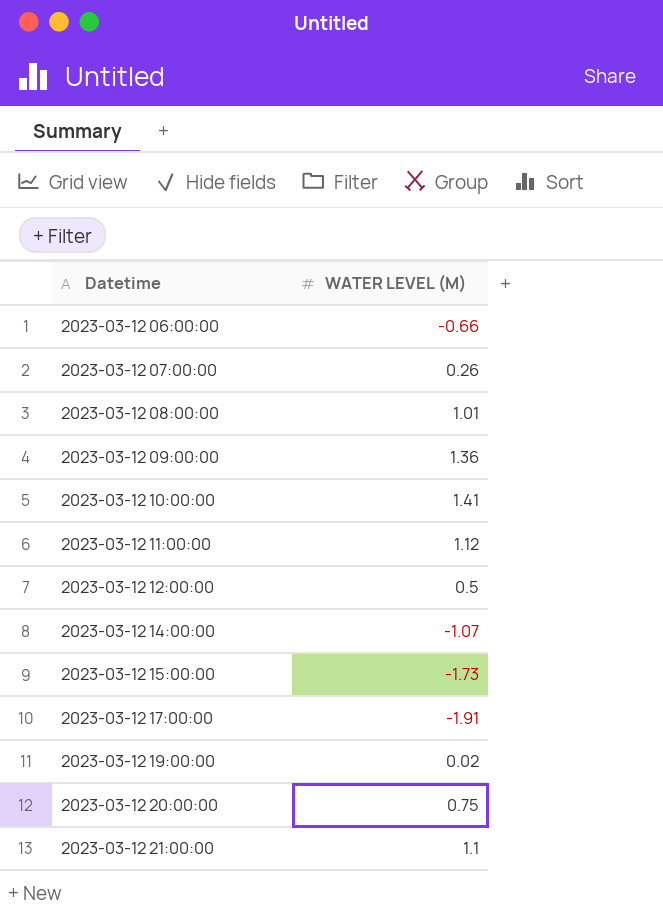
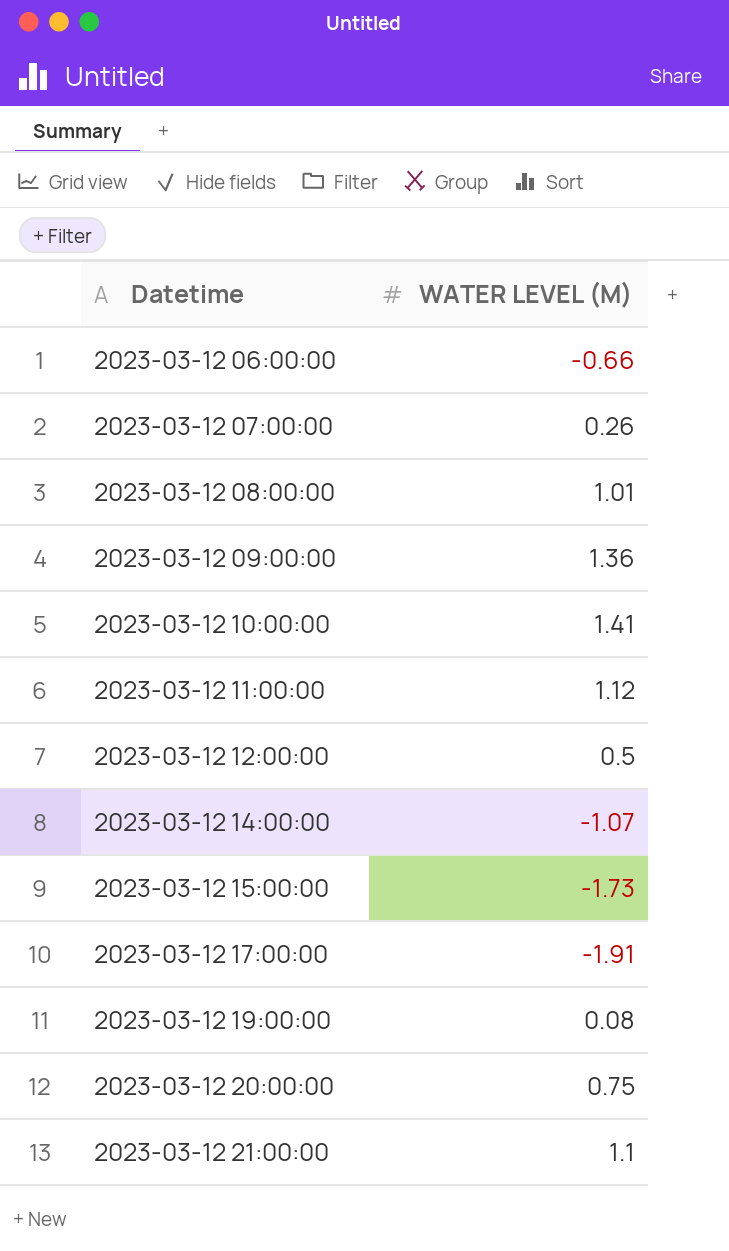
2023-03-12 19:00:00 | WATER LEVEL (M): 0.02 -> 0.08

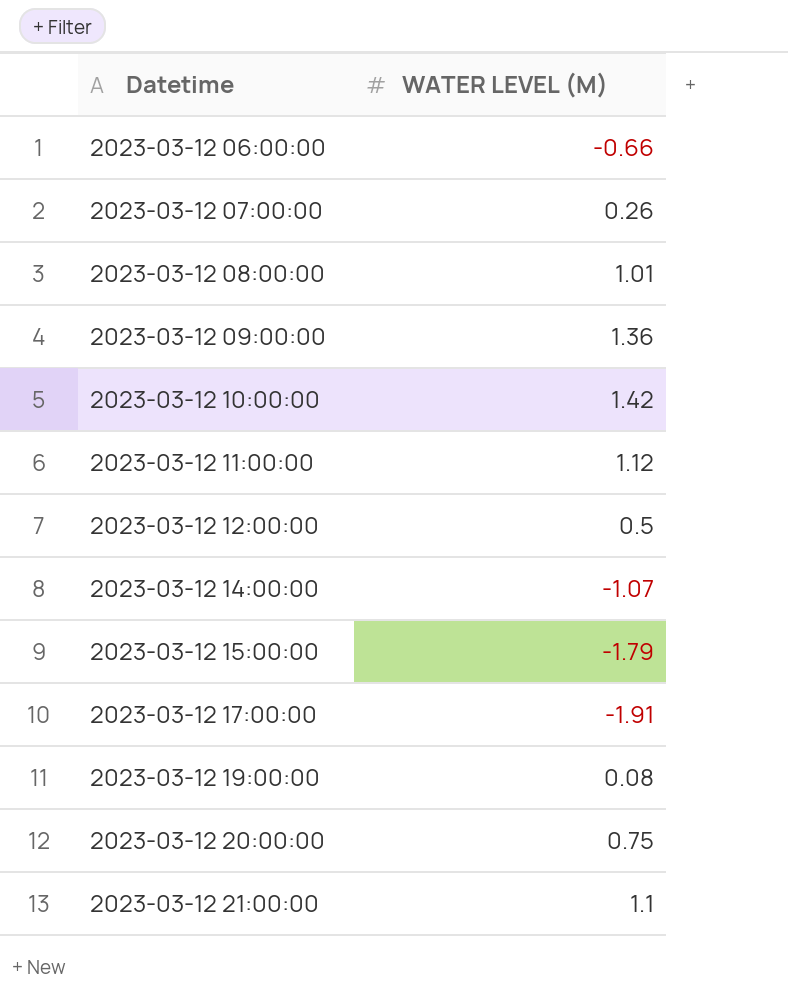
2023-03-12 10:00:00 | WATER LEVEL (M): 1.41 -> 1.42
2023-03-12 15:00:00 | WATER LEVEL (M): -1.73 -> -1.79

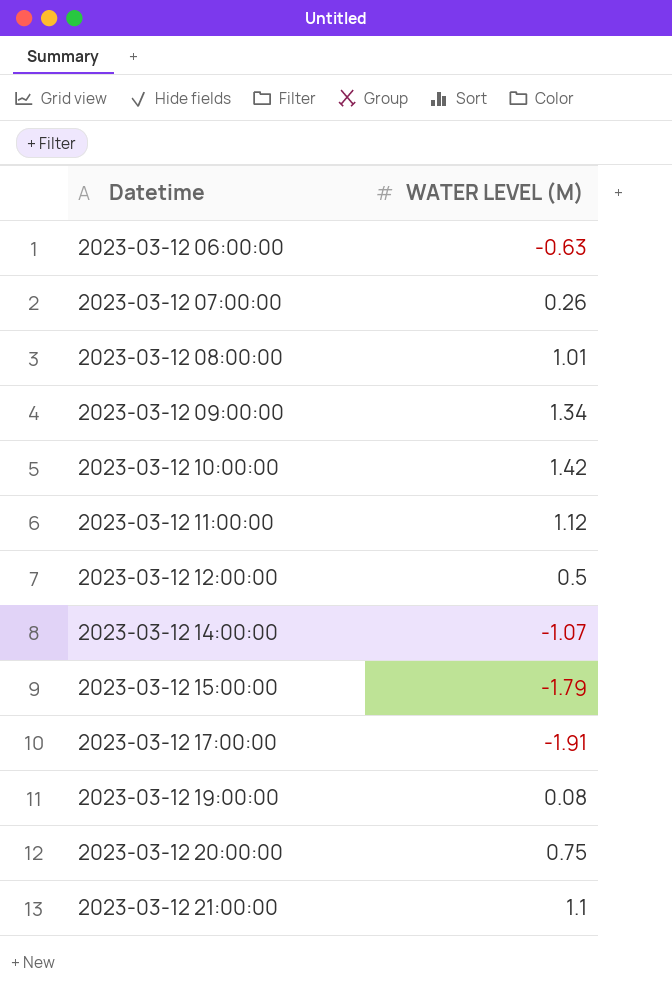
2023-03-12 06:00:00 | WATER LEVEL (M): -0.66 -> -0.63
2023-03-12 09:00:00 | WATER LEVEL (M): 1.36 -> 1.34

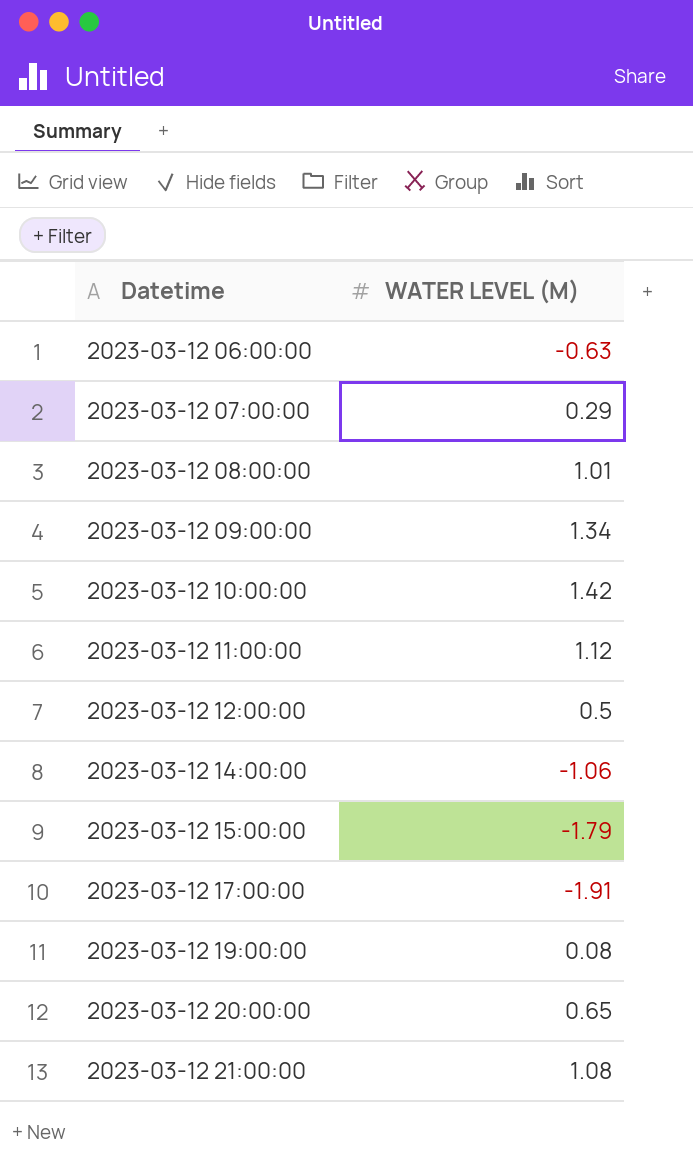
2023-03-12 07:00:00 | WATER LEVEL (M): 0.26 -> 0.29
2023-03-12 14:00:00 | WATER LEVEL (M): -1.07 -> -1.06
2023-03-12 20:00:00 | WATER LEVEL (M): 0.75 -> 0.65
2023-03-12 21:00:00 | WATER LEVEL (M): 1.1 -> 1.08

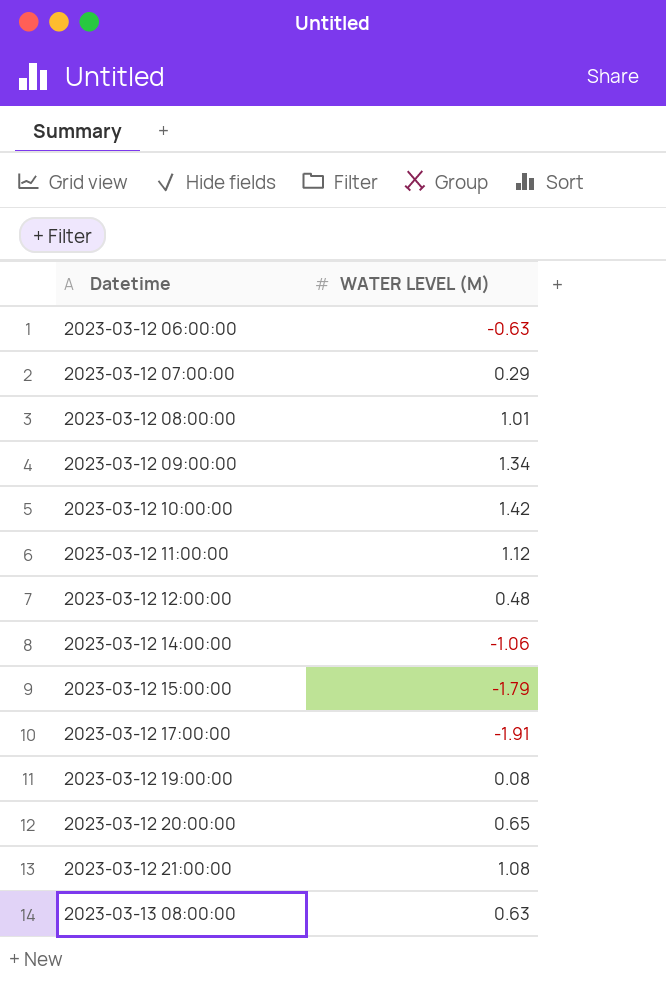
2023-03-12 12:00:00 | WATER LEVEL (M): 0.5 -> 0.48
row 2023-03-13 08:00:00: none -> 0.63

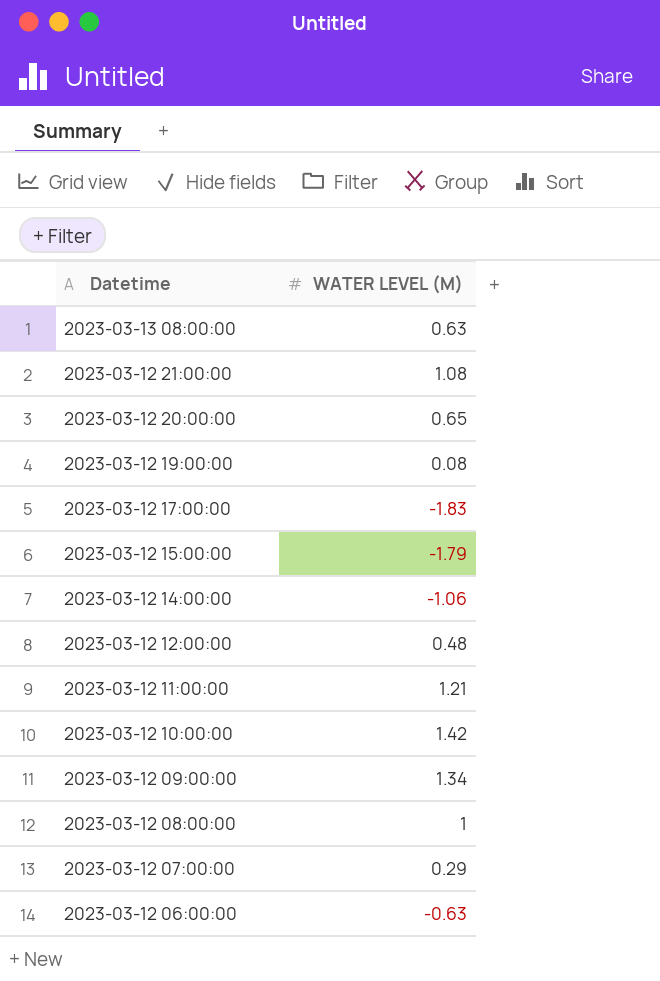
row order: Datetime ascending -> Datetime descending
2023-03-12 17:00:00 | WATER LEVEL (M): -1.91 -> -1.83
2023-03-12 11:00:00 | WATER LEVEL (M): 1.12 -> 1.21
2023-03-12 08:00:00 | WATER LEVEL (M): 1.01 -> 1

